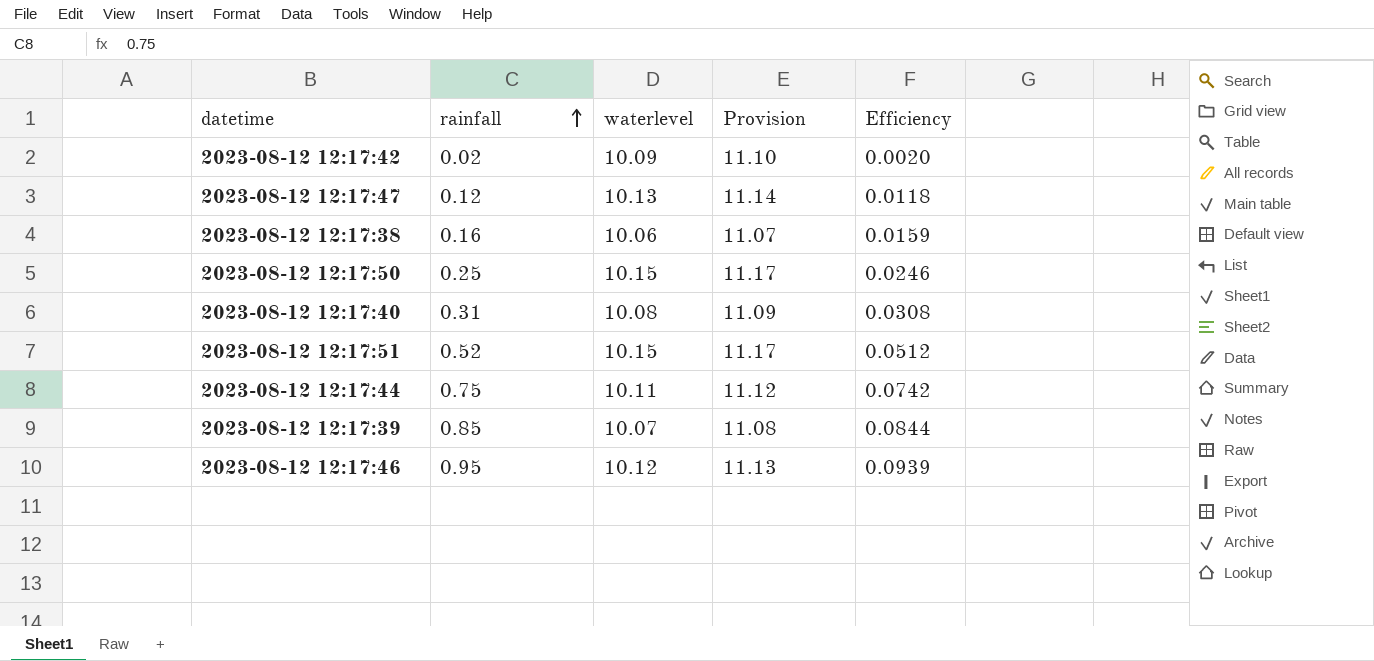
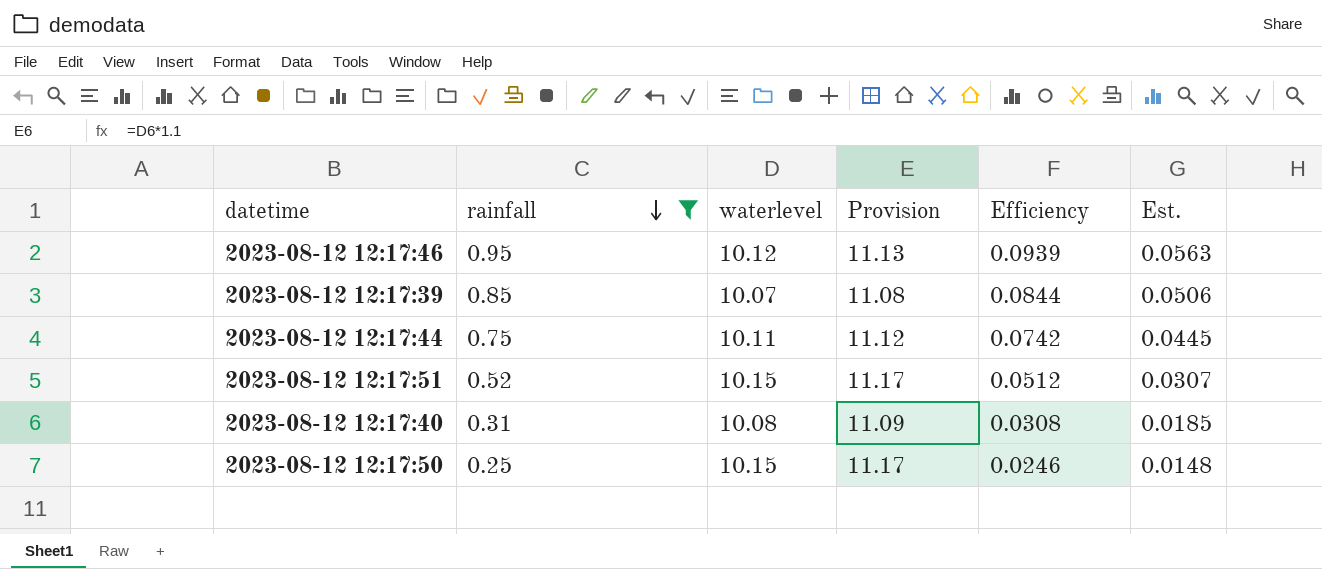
filter: none -> rainfall >= 0.25
row order: rainfall ascending -> rainfall descending
column Est. | formula: none -> [Efficiency] * 0.6

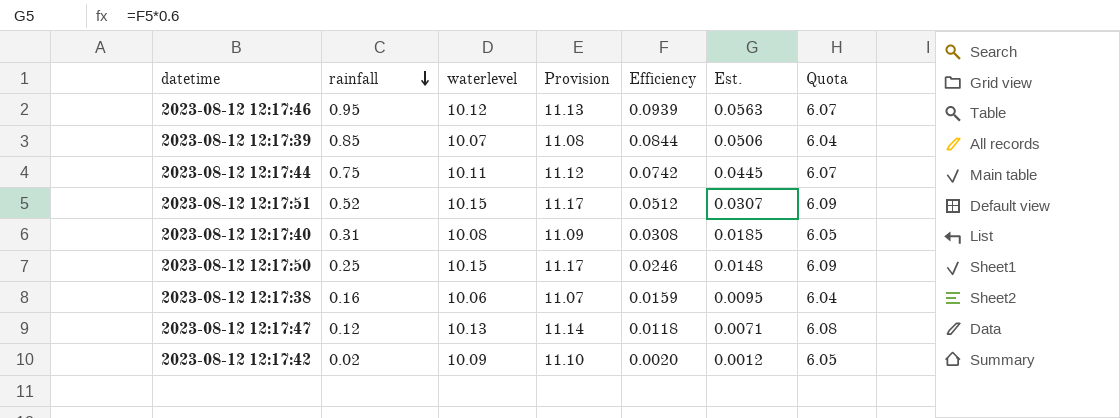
filter: rainfall >= 0.25 -> none
column Quota | formula: none -> [waterlevel] * 0.6

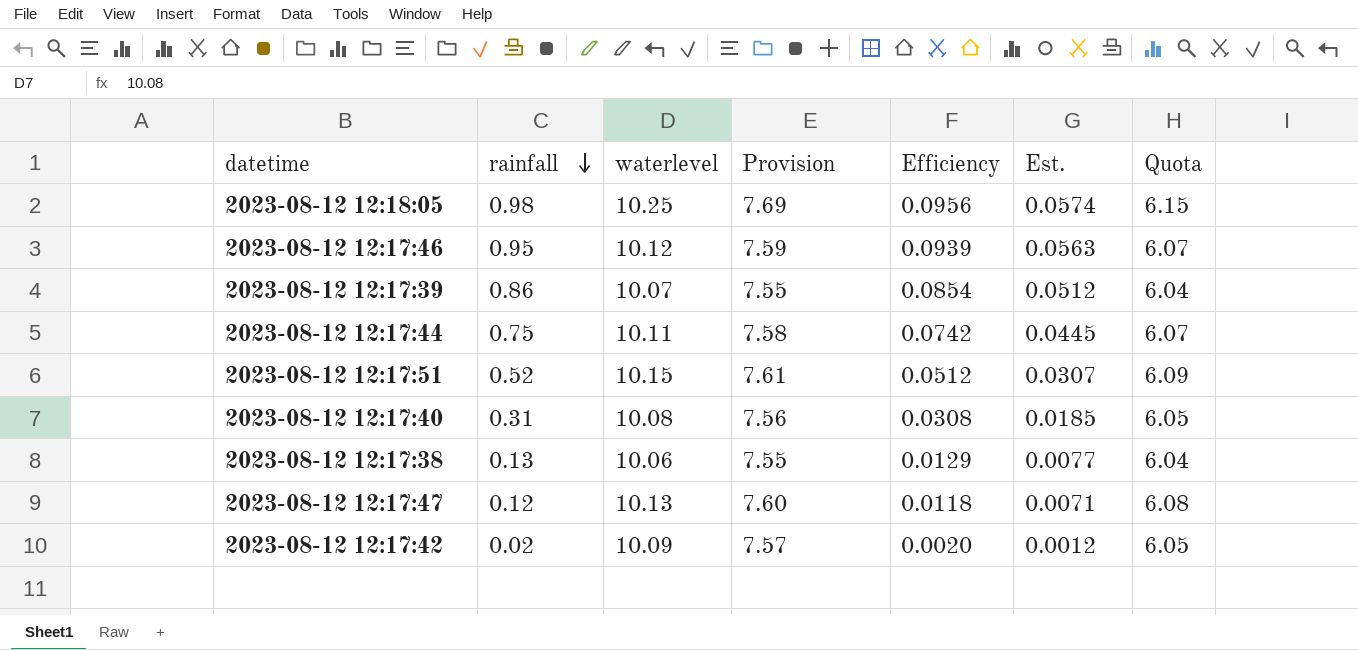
column Provision | formula: [waterlevel] * 1.1 -> [waterlevel] * 0.75
row 2023-08-12 12:17:50: 0.25 | 10.15 | 11.17 | 0.0246 | 0.0148 | 6.09 -> none
row 2023-08-12 12:18:05: none -> 0.98 | 10.25 | 7.69 | 0.0956 | 0.0574 | 6.15
2023-08-12 12:17:39 | rainfall: 0.85 -> 0.86
2023-08-12 12:17:39 | Efficiency: 0.0844 -> 0.0854
2023-08-12 12:17:39 | Est.: 0.0506 -> 0.0512
2023-08-12 12:17:38 | rainfall: 0.16 -> 0.13
2023-08-12 12:17:38 | Efficiency: 0.0159 -> 0.0129
2023-08-12 12:17:38 | Est.: 0.0095 -> 0.0077

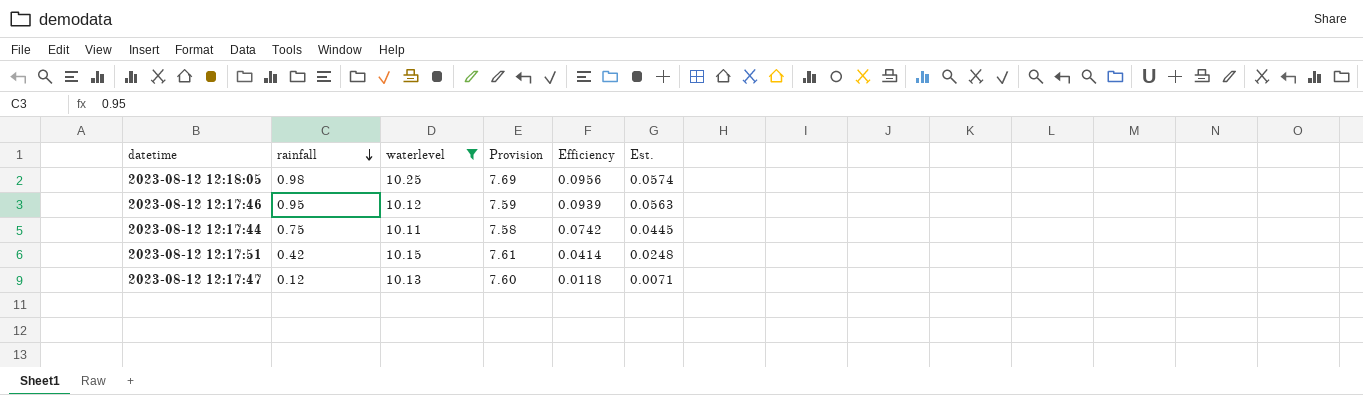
filter: none -> waterlevel >= 10.11
column Quota | formula: [waterlevel] * 0.6 -> none
2023-08-12 12:17:51 | rainfall: 0.52 -> 0.42
2023-08-12 12:17:51 | Efficiency: 0.0512 -> 0.0414
2023-08-12 12:17:51 | Est.: 0.0307 -> 0.0248

